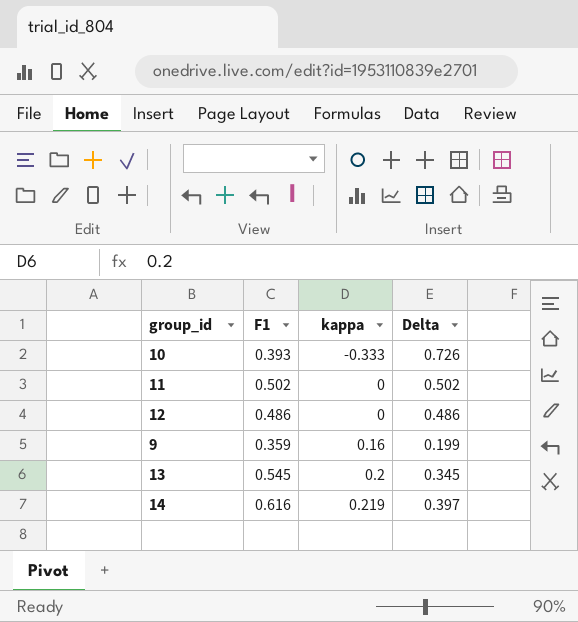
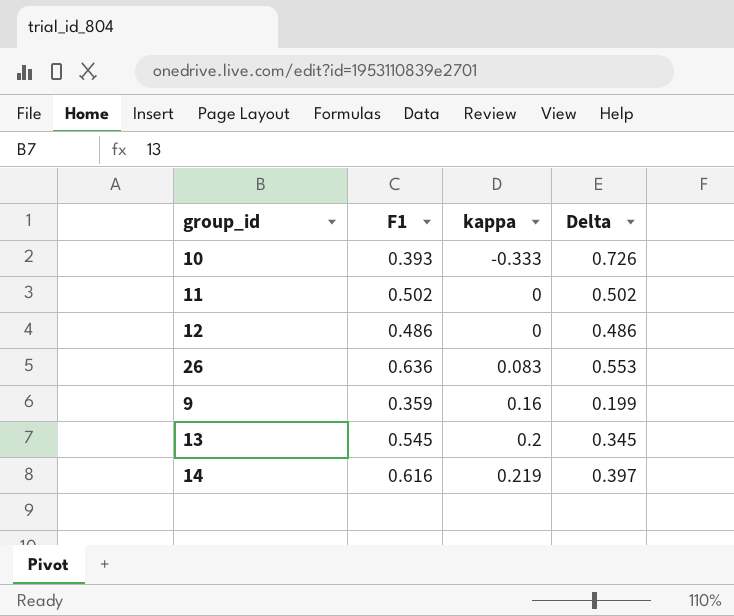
row 26: none -> 0.636 | 0.083 | 0.553

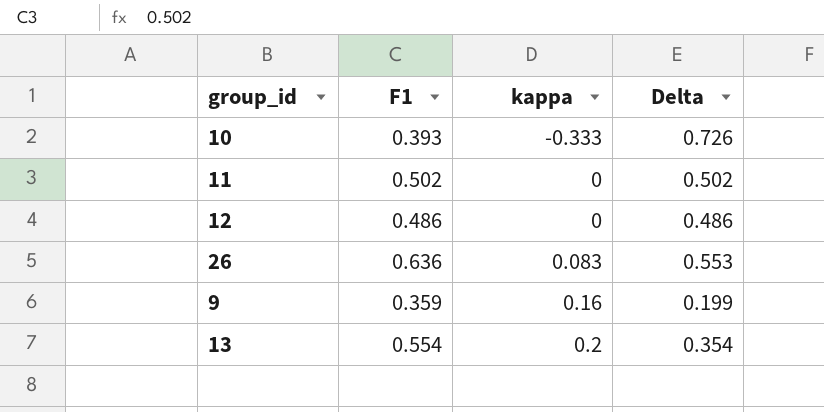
row 14: 0.616 | 0.219 | 0.397 -> none
13 | F1: 0.545 -> 0.554
13 | Delta: 0.345 -> 0.354

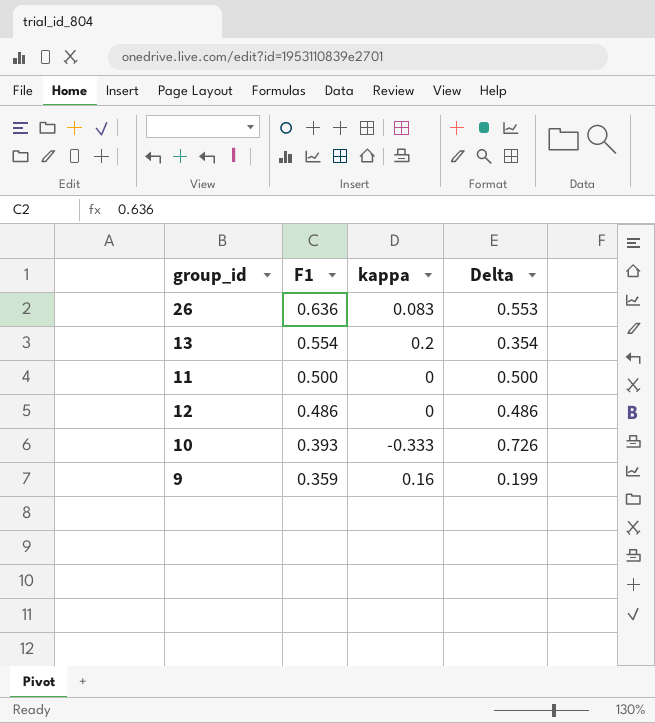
row order: kappa ascending -> F1 descending
11 | F1: 0.502 -> 0.500
11 | Delta: 0.502 -> 0.500

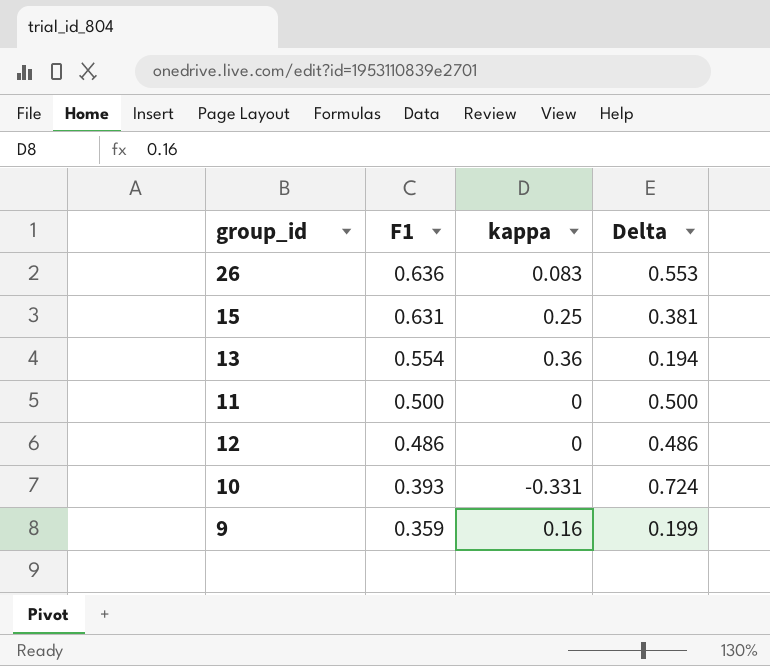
row 15: none -> 0.631 | 0.25 | 0.381
13 | kappa: 0.2 -> 0.36
13 | Delta: 0.354 -> 0.194
10 | kappa: -0.333 -> -0.331
10 | Delta: 0.726 -> 0.724

